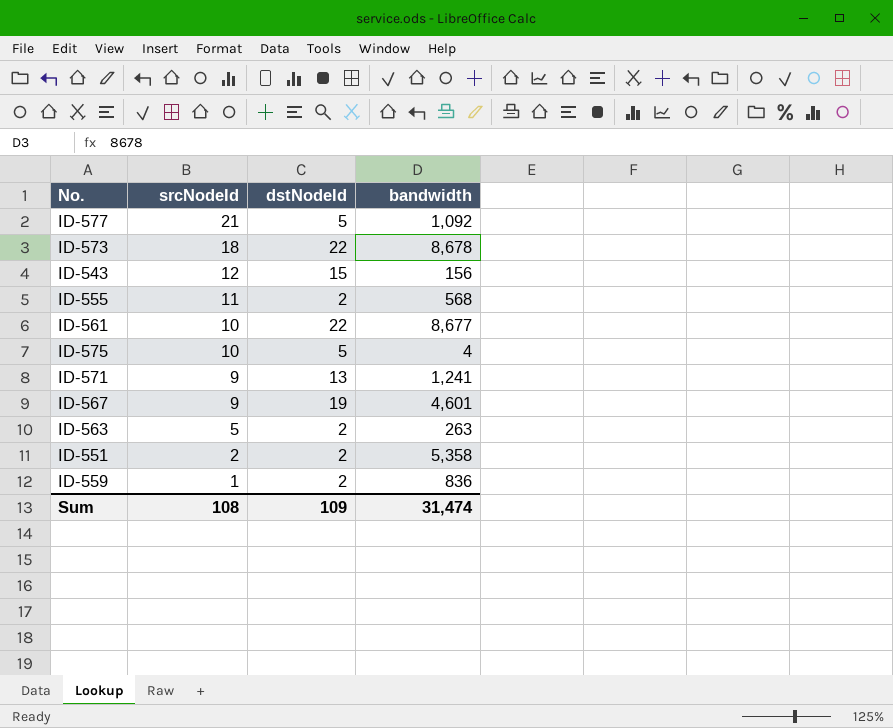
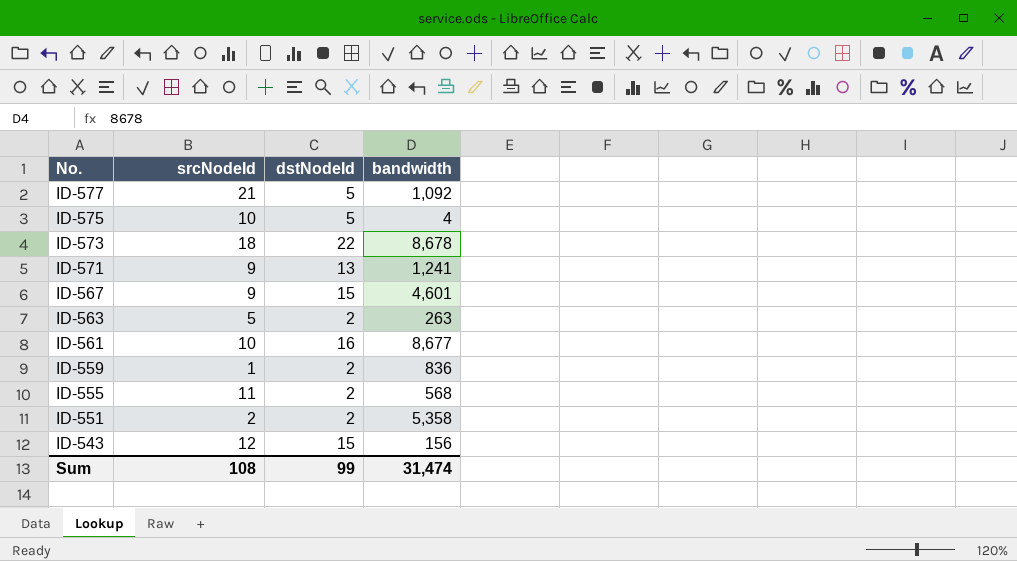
row order: srcNodeId descending -> No. descending
ID-567 | dstNodeId: 19 -> 15
ID-561 | dstNodeId: 22 -> 16
Sum | dstNodeId: 109 -> 99

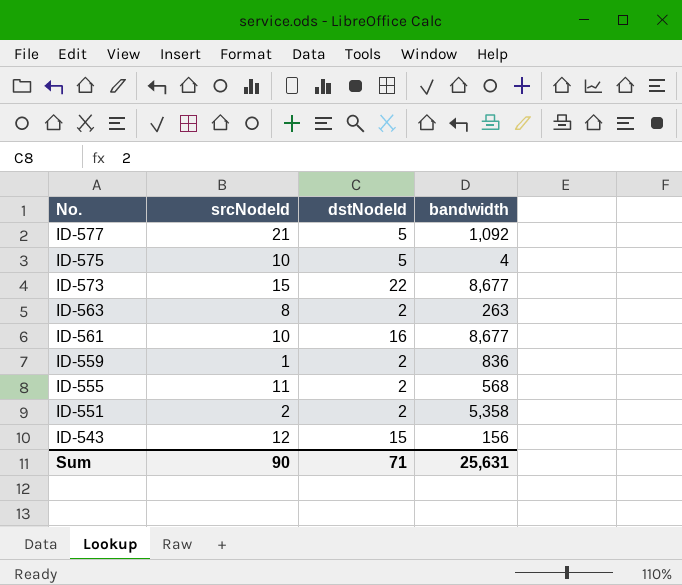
row ID-571: 9 | 13 | 1,241 -> none
row ID-567: 9 | 15 | 4,601 -> none
ID-573 | srcNodeId: 18 -> 15
ID-573 | bandwidth: 8,678 -> 8,677
ID-563 | srcNodeId: 5 -> 8
Sum | srcNodeId: 108 -> 90
Sum | dstNodeId: 99 -> 71
Sum | bandwidth: 31,474 -> 25,631

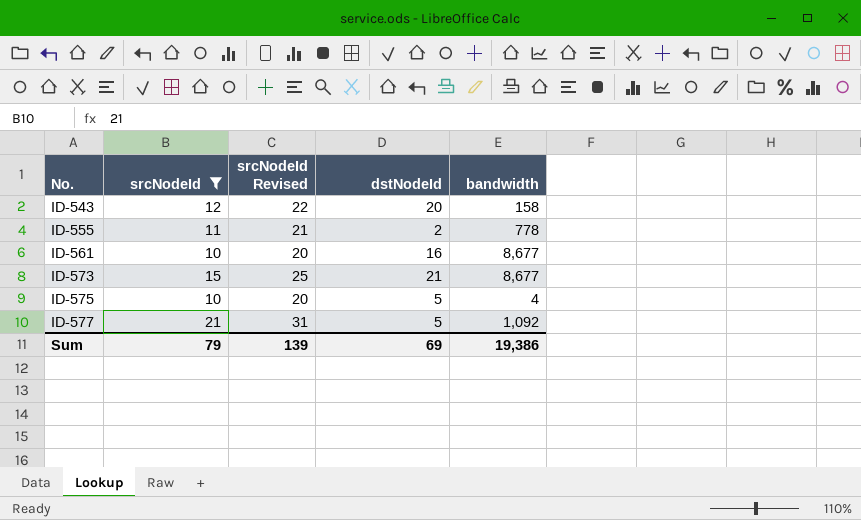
filter: none -> srcNodeId >= 10
row order: No. descending -> No. ascending
column srcNodeId Revised | formula: none -> [srcNodeId] + 10
ID-543 | dstNodeId: 15 -> 20
ID-543 | bandwidth: 156 -> 158
ID-555 | bandwidth: 568 -> 778
ID-573 | dstNodeId: 22 -> 21
Sum | srcNodeId: 90 -> 79
Sum | dstNodeId: 71 -> 69
Sum | bandwidth: 25,631 -> 19,386

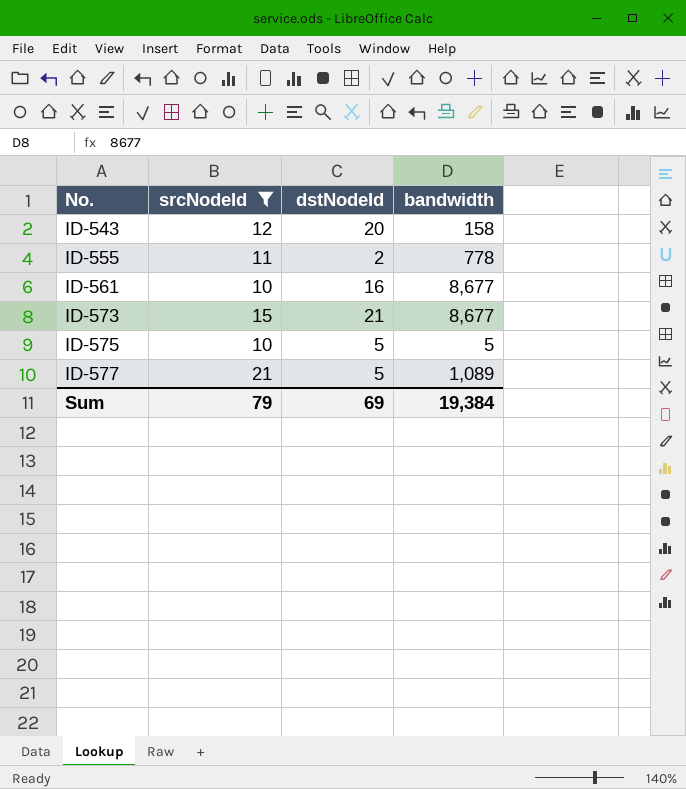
column srcNodeId Revised | formula: [srcNodeId] + 10 -> none
ID-575 | bandwidth: 4 -> 5
ID-577 | bandwidth: 1,092 -> 1,089
Sum | bandwidth: 19,386 -> 19,384

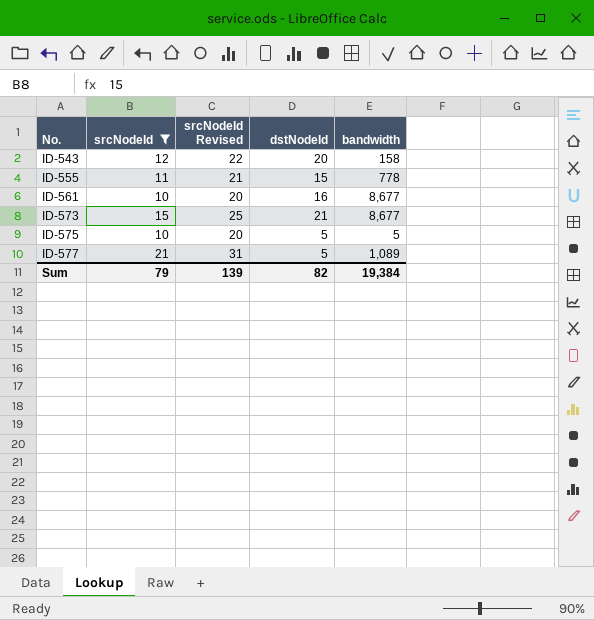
column srcNodeId Revised | formula: none -> [srcNodeId] + 10
ID-555 | dstNodeId: 2 -> 15
Sum | dstNodeId: 69 -> 82

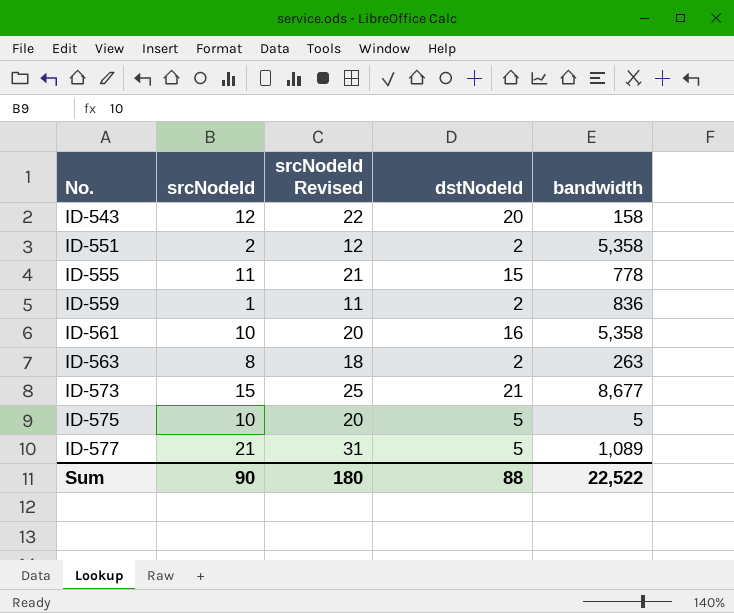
filter: srcNodeId >= 10 -> none
ID-561 | bandwidth: 8,677 -> 5,358
Sum | srcNodeId: 79 -> 90
Sum | srcNodeId Revised: 139 -> 180
Sum | dstNodeId: 82 -> 88
Sum | bandwidth: 19,384 -> 22,522

